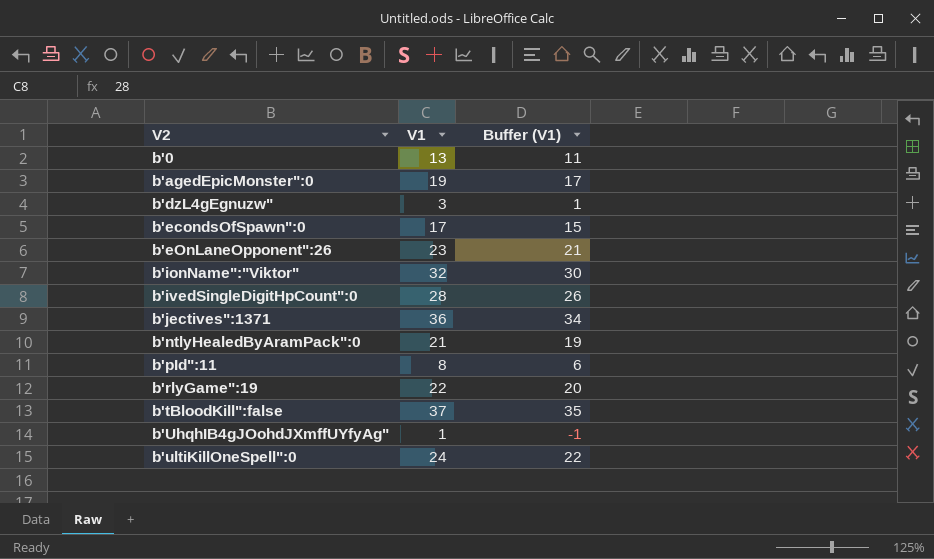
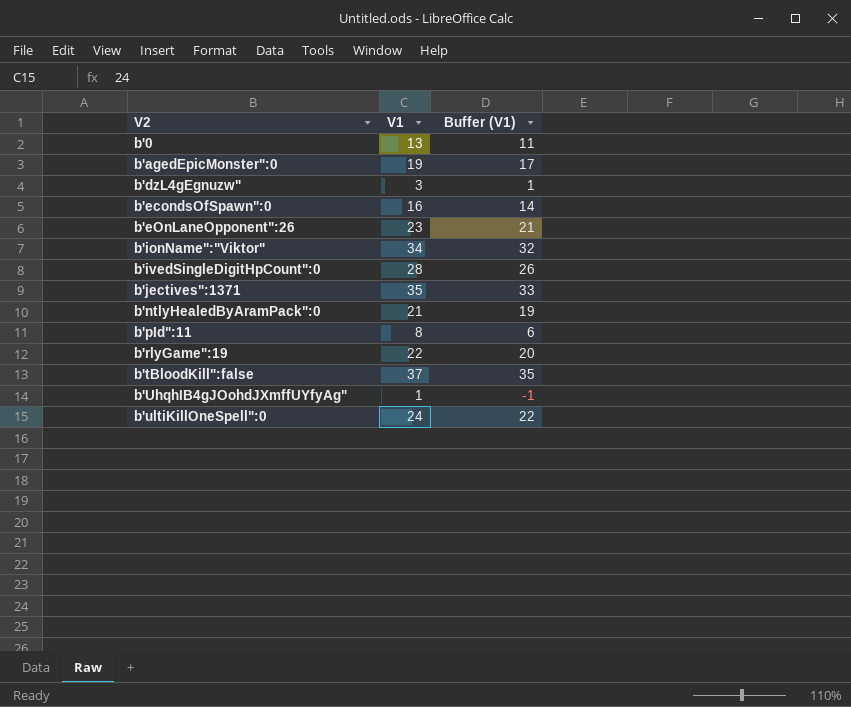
b'econdsOfSpawn":0 | V1: 17 -> 16
b'econdsOfSpawn":0 | Buffer (V1): 15 -> 14
b'ionName":"Viktor" | V1: 32 -> 34
b'ionName":"Viktor" | Buffer (V1): 30 -> 32
b'jectives":1371 | V1: 36 -> 35
b'jectives":1371 | Buffer (V1): 34 -> 33

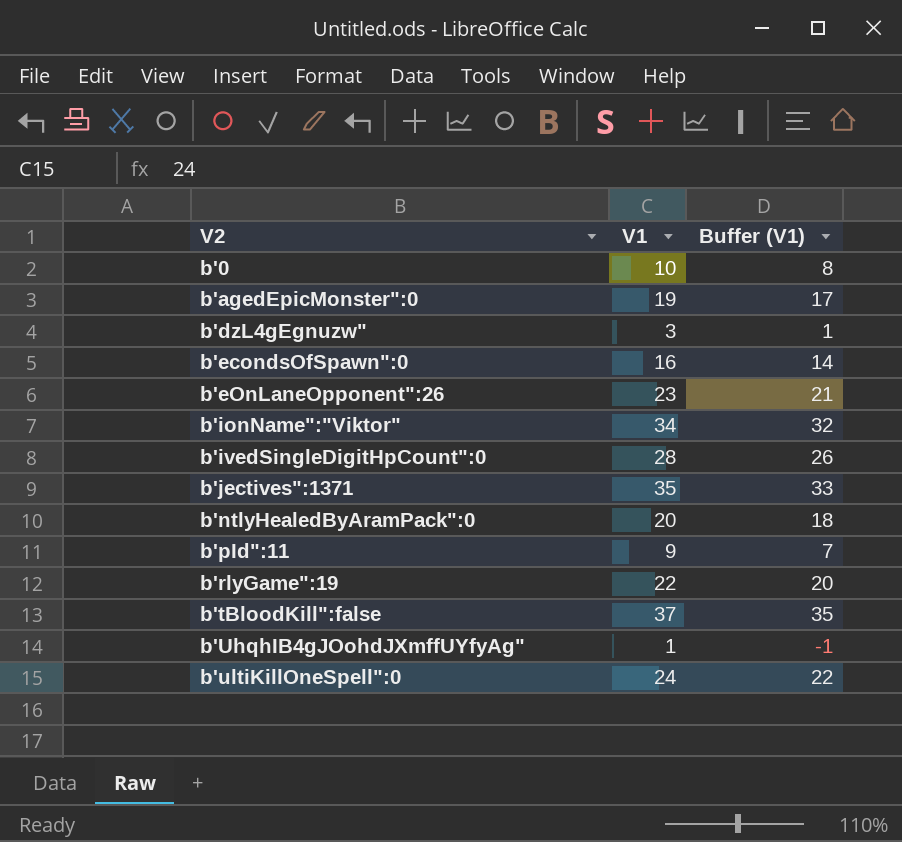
b'0 | V1: 13 -> 10
b'0 | Buffer (V1): 11 -> 8
b'ntlyHealedByAramPack":0 | V1: 21 -> 20
b'ntlyHealedByAramPack":0 | Buffer (V1): 19 -> 18
b'pId":11 | V1: 8 -> 9
b'pId":11 | Buffer (V1): 6 -> 7

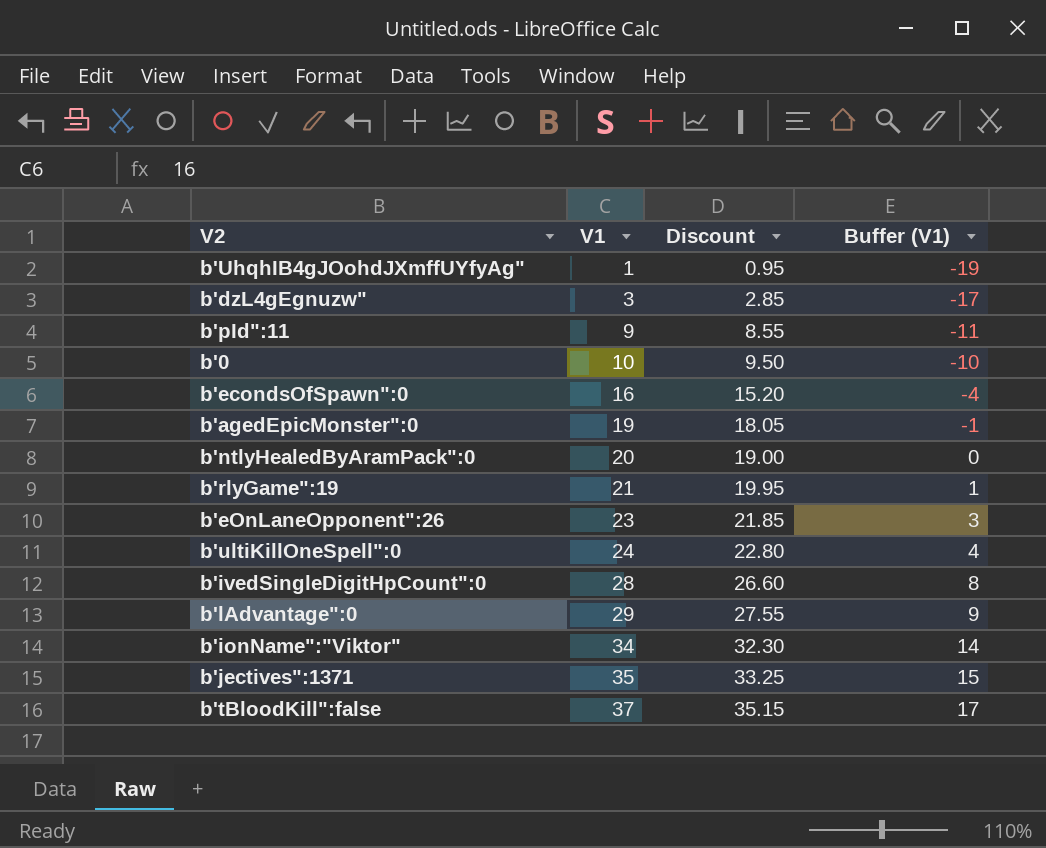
row order: V2 ascending -> V1 ascending
column Discount | formula: none -> [V1] * 0.95
column Buffer (V1) | formula: [V1] - 2 -> [V1] - 20
b'rlyGame":19 | V1: 22 -> 21
row b'lAdvantage":0: none -> 29 | 27.55 | 9

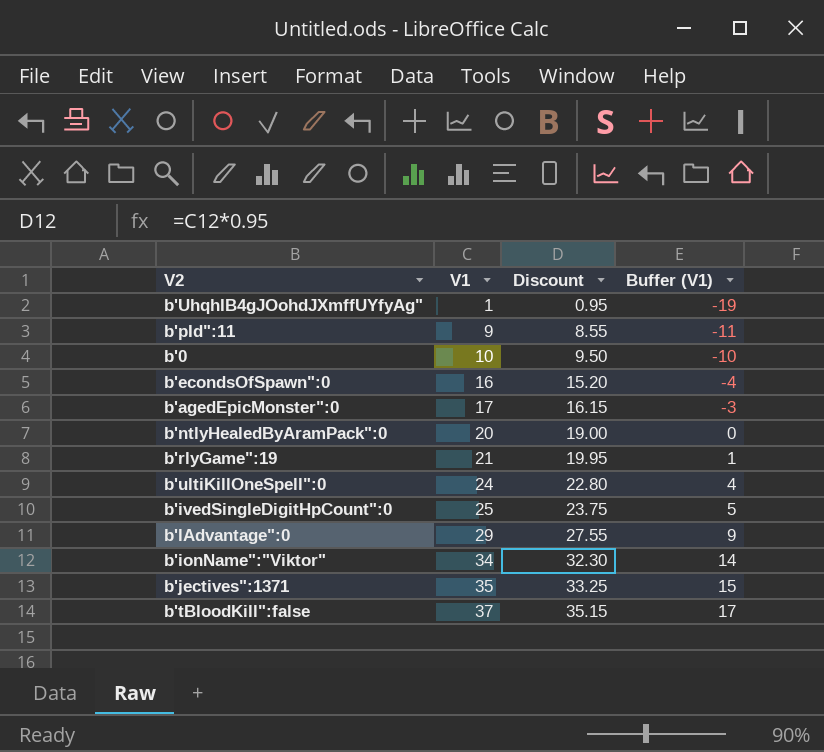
row b'dzL4gEgnuzw": 3 | 2.85 | -17 -> none
row b'eOnLaneOpponent":26: 23 | 21.85 | 3 -> none
b'agedEpicMonster":0 | V1: 19 -> 17
b'agedEpicMonster":0 | Discount: 18.05 -> 16.15
b'agedEpicMonster":0 | Buffer (V1): -1 -> -3
b'ivedSingleDigitHpCount":0 | V1: 28 -> 25
b'ivedSingleDigitHpCount":0 | Discount: 26.60 -> 23.75
b'ivedSingleDigitHpCount":0 | Buffer (V1): 8 -> 5

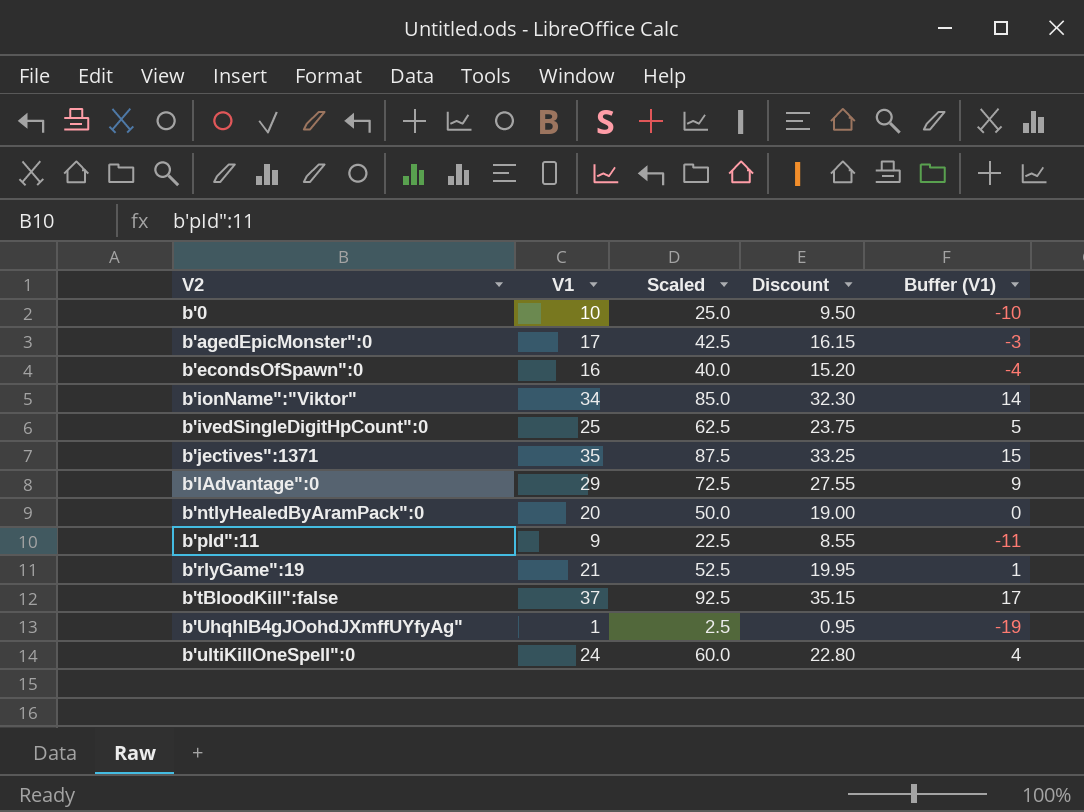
row order: V1 ascending -> V2 ascending
column Scaled | formula: none -> [V1] * 2.5

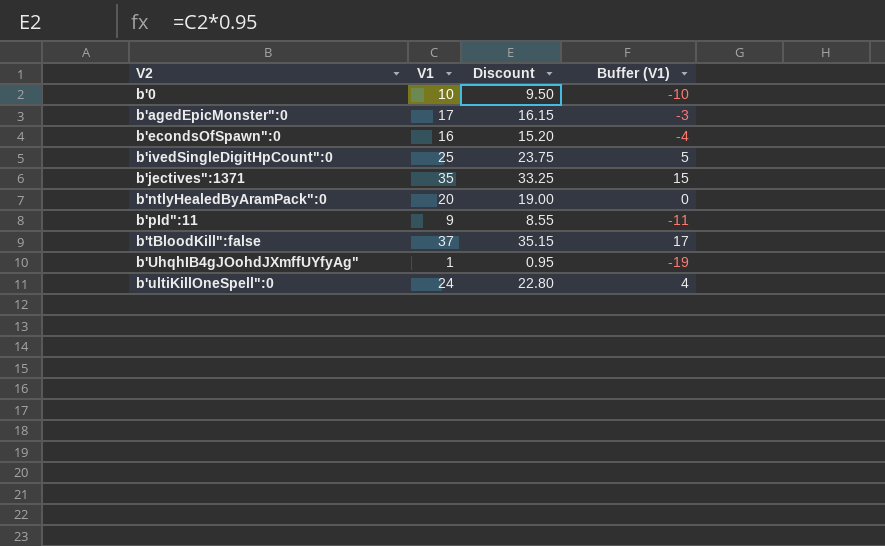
column Scaled | formula: [V1] * 2.5 -> none
row b'ionName":"Viktor": 34 | 85.0 | 32.30 | 14 -> none
row b'lAdvantage":0: 29 | 72.5 | 27.55 | 9 -> none
row b'rlyGame":19: 21 | 52.5 | 19.95 | 1 -> none

